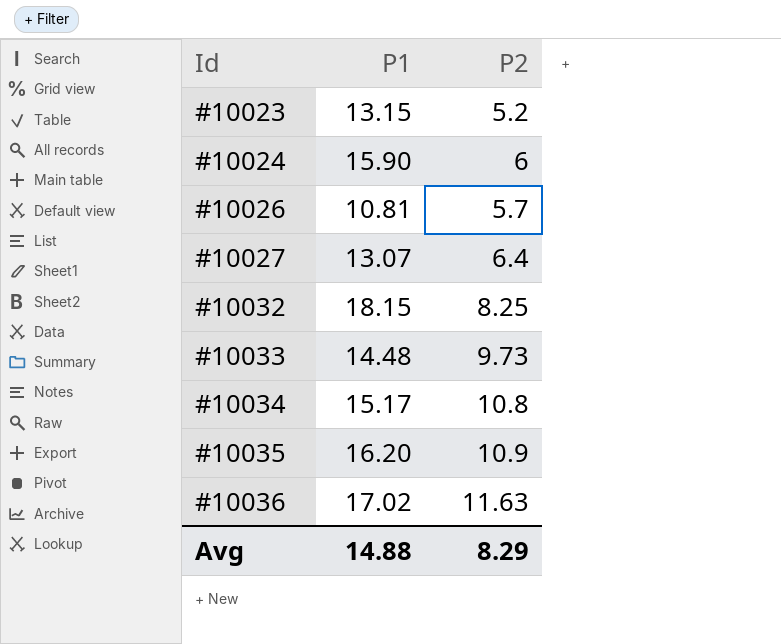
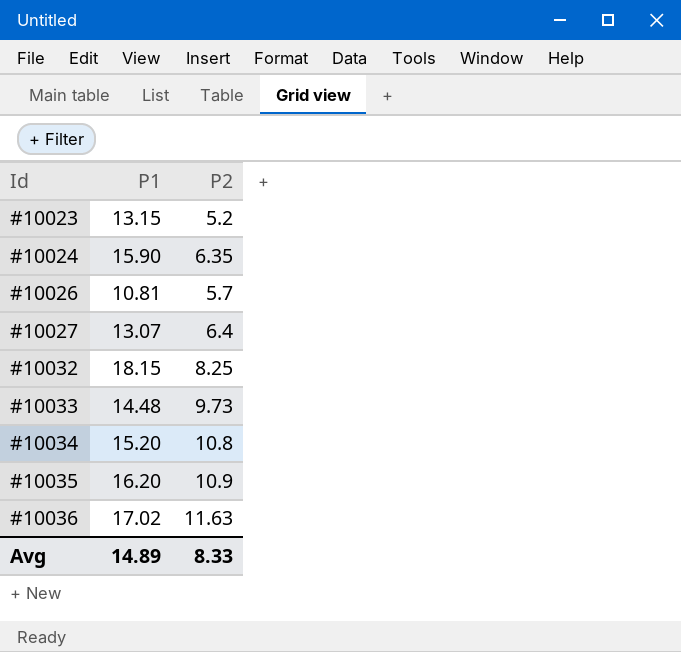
#10024 | P2: 6 -> 6.35
#10034 | P1: 15.17 -> 15.20
Avg | P1: 14.88 -> 14.89
Avg | P2: 8.29 -> 8.33

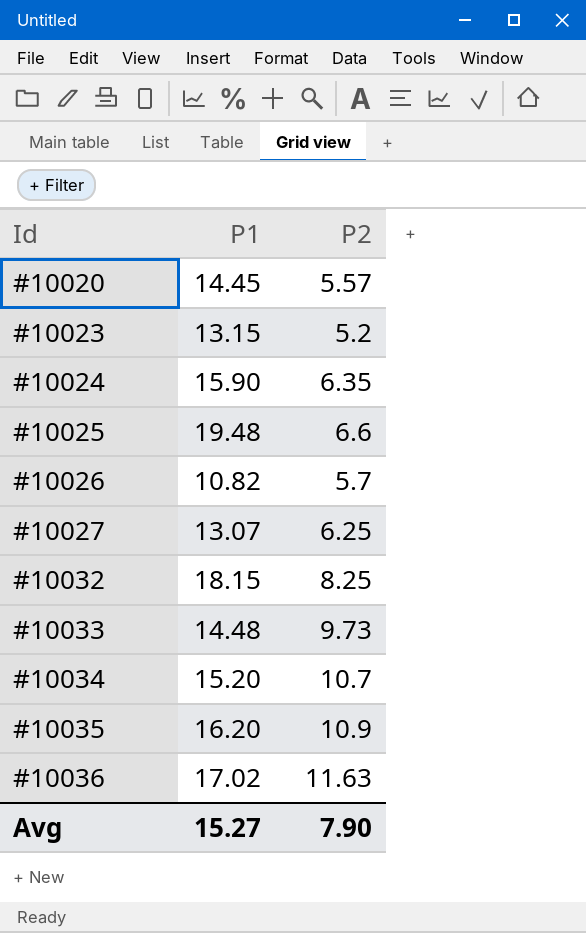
row #10020: none -> 14.45 | 5.57
row #10025: none -> 19.48 | 6.6
#10026 | P1: 10.81 -> 10.82
#10027 | P2: 6.4 -> 6.25
#10034 | P2: 10.8 -> 10.7
Avg | P1: 14.89 -> 15.27
Avg | P2: 8.33 -> 7.90

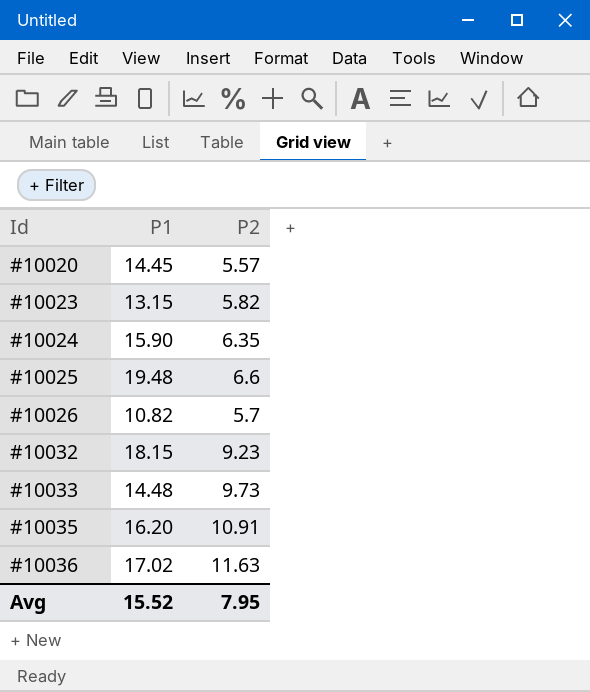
row #10027: 13.07 | 6.25 -> none
row #10034: 15.20 | 10.7 -> none
#10023 | P2: 5.2 -> 5.82
#10032 | P2: 8.25 -> 9.23
#10035 | P2: 10.9 -> 10.91
Avg | P1: 15.27 -> 15.52
Avg | P2: 7.90 -> 7.95

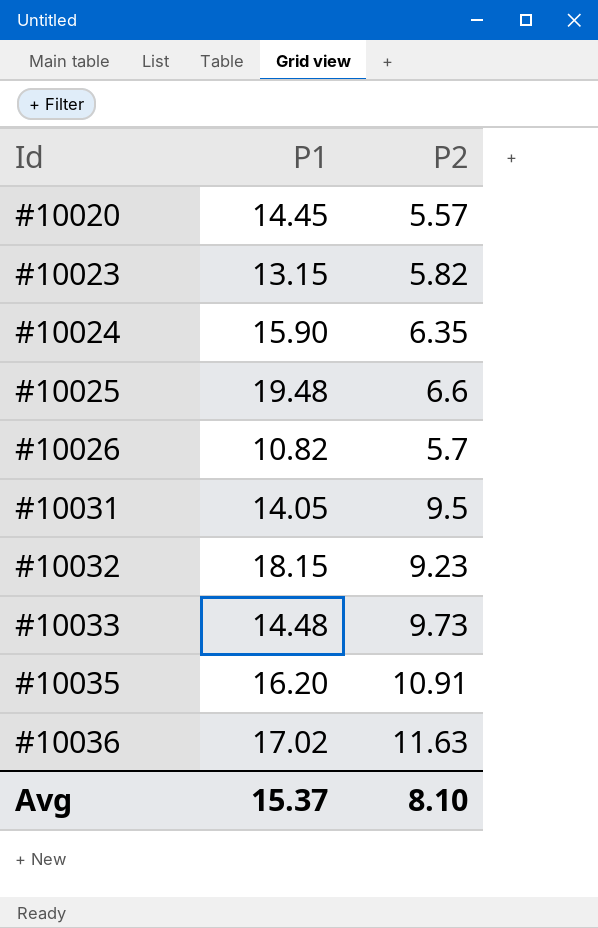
row #10031: none -> 14.05 | 9.5
Avg | P1: 15.52 -> 15.37
Avg | P2: 7.95 -> 8.10

